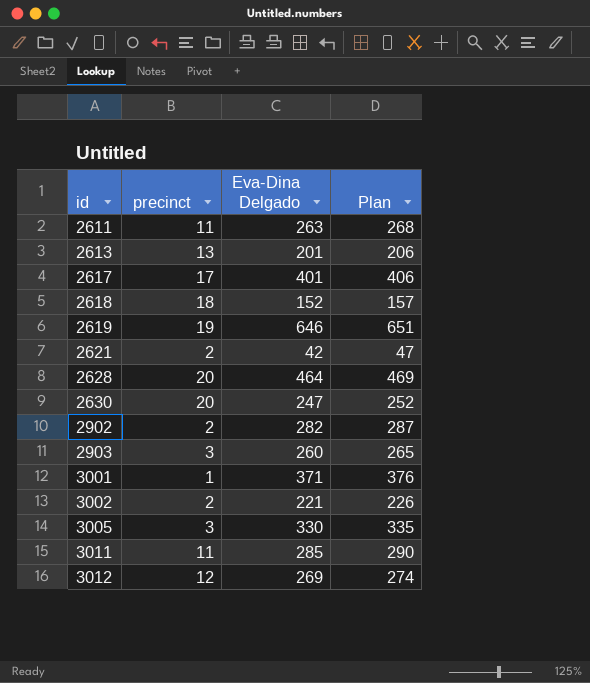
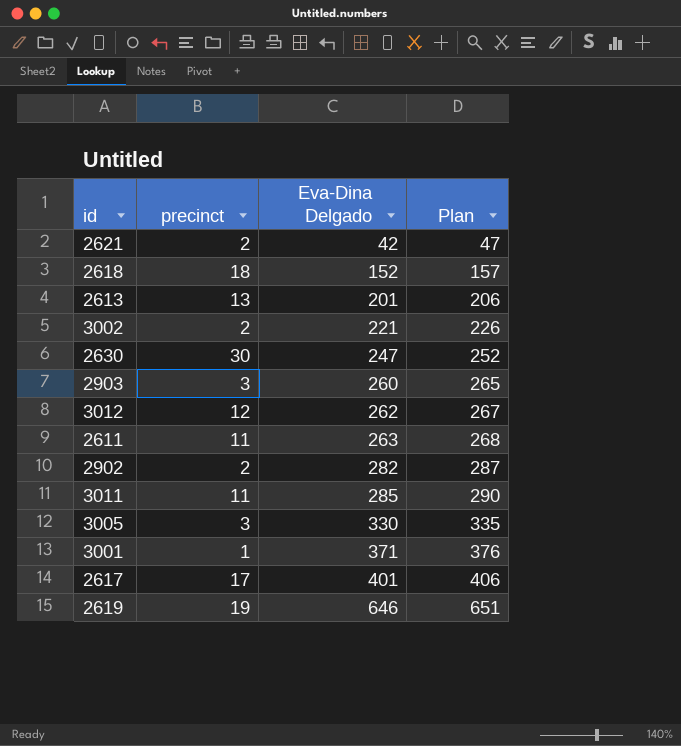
row order: id ascending -> Eva-Dina Delgado ascending
row 2628: 20 | 464 | 469 -> none
2630 | precinct: 20 -> 30
3012 | Eva-Dina Delgado: 269 -> 262
3012 | Plan: 274 -> 267

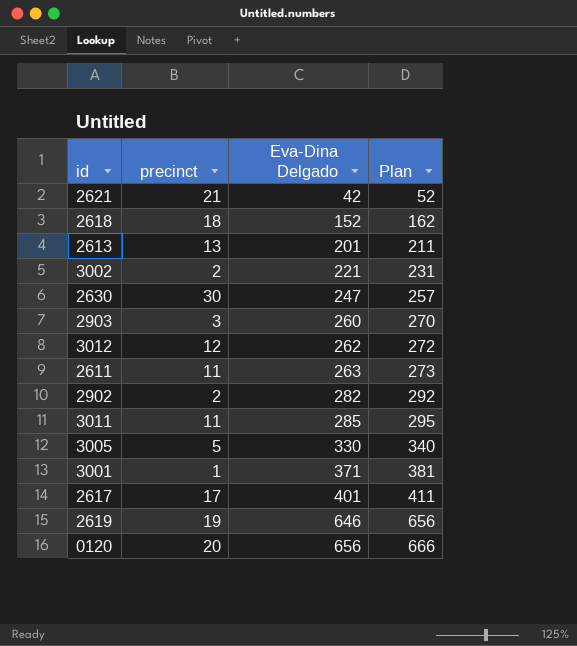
column Plan | formula: [Eva-Dina Delgado] + 5 -> [Eva-Dina Delgado] + 10
2621 | precinct: 2 -> 21
3005 | precinct: 3 -> 5
row 0120: none -> 20 | 656 | 666

